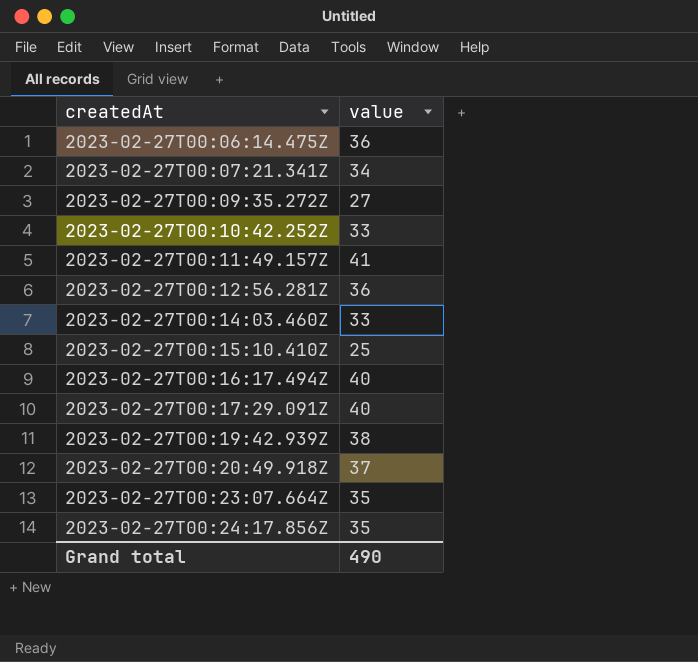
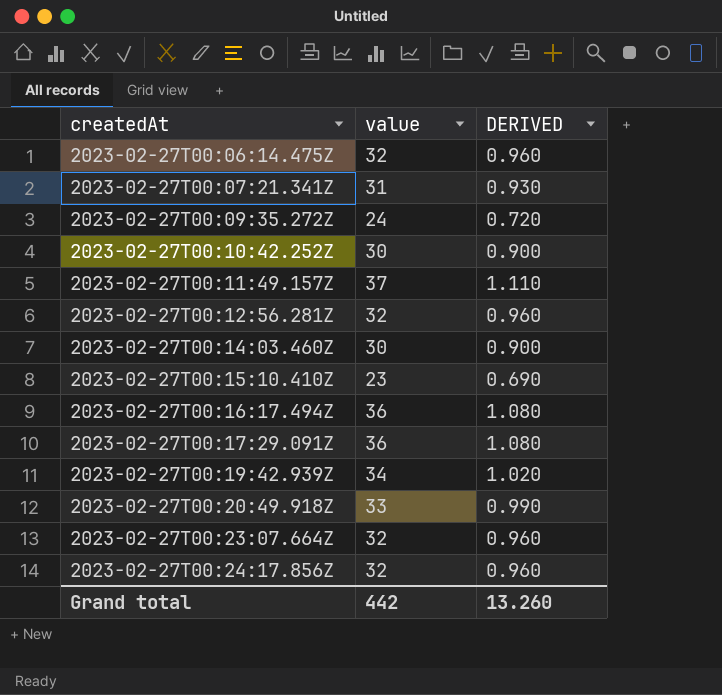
column DERIVED | formula: none -> [value] * 0.03
2023-02-27T00:06:14.475Z | value: 36 -> 32
2023-02-27T00:07:21.341Z | value: 34 -> 31
2023-02-27T00:09:35.272Z | value: 27 -> 24
2023-02-27T00:10:42.252Z | value: 33 -> 30
2023-02-27T00:11:49.157Z | value: 41 -> 37
2023-02-27T00:12:56.281Z | value: 36 -> 32
2023-02-27T00:14:03.460Z | value: 33 -> 30
2023-02-27T00:15:10.410Z | value: 25 -> 23
2023-02-27T00:16:17.494Z | value: 40 -> 36
2023-02-27T00:17:29.091Z | value: 40 -> 36
2023-02-27T00:19:42.939Z | value: 38 -> 34
2023-02-27T00:20:49.918Z | value: 37 -> 33
2023-02-27T00:23:07.664Z | value: 35 -> 32
2023-02-27T00:24:17.856Z | value: 35 -> 32
Grand total | value: 490 -> 442

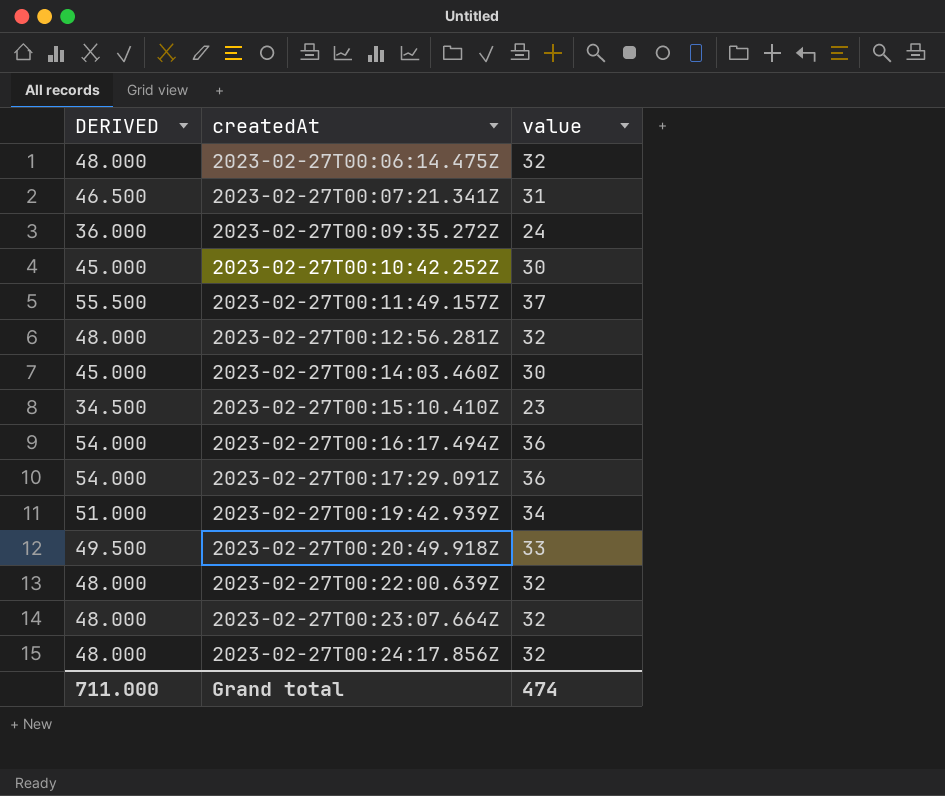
column DERIVED | formula: [value] * 0.03 -> [value] * 1.5
column DERIVED | position: 3 -> 1
row 2023-02-27T00:22:00.639Z: none -> 48.000 | 32
Grand total | DERIVED: 13.260 -> 711.000
Grand total | value: 442 -> 474

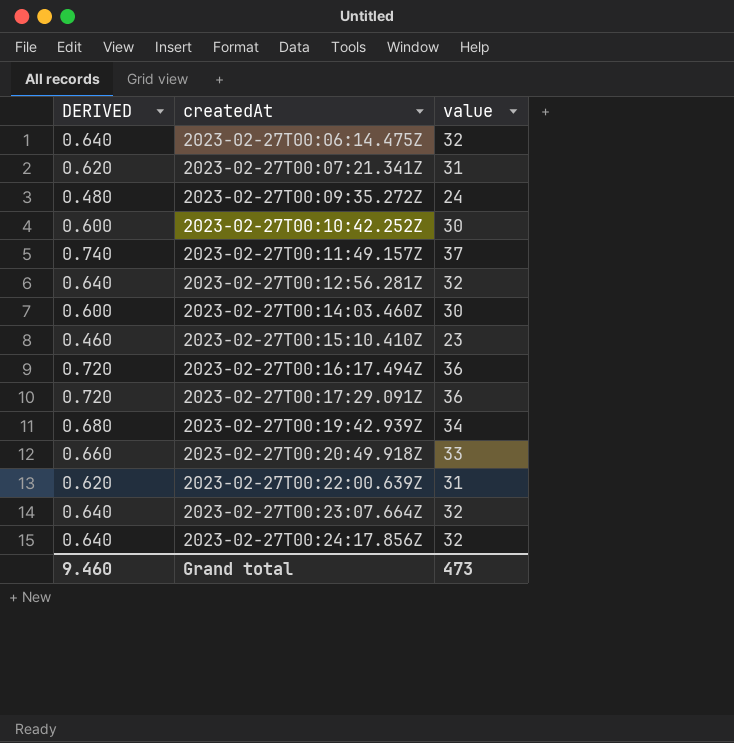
column DERIVED | formula: [value] * 1.5 -> [value] * 0.02
2023-02-27T00:22:00.639Z | value: 32 -> 31
Grand total | DERIVED: 711.000 -> 9.460
Grand total | value: 474 -> 473

